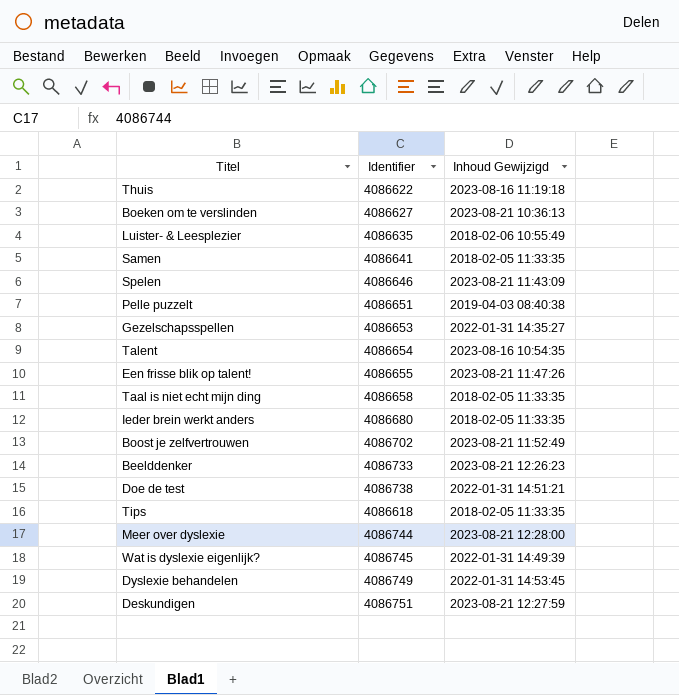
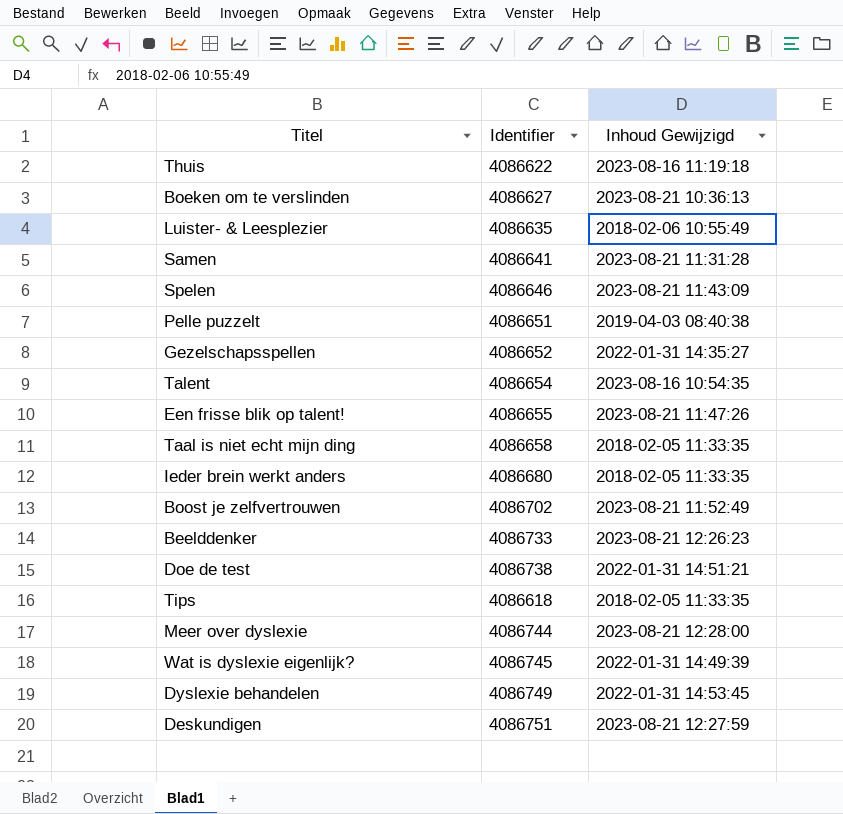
Samen | Inhoud Gewijzigd: 2018-02-05 11:33:35 -> 2023-08-21 11:31:28
Gezelschapsspellen | Identifier: 4086653 -> 4086652

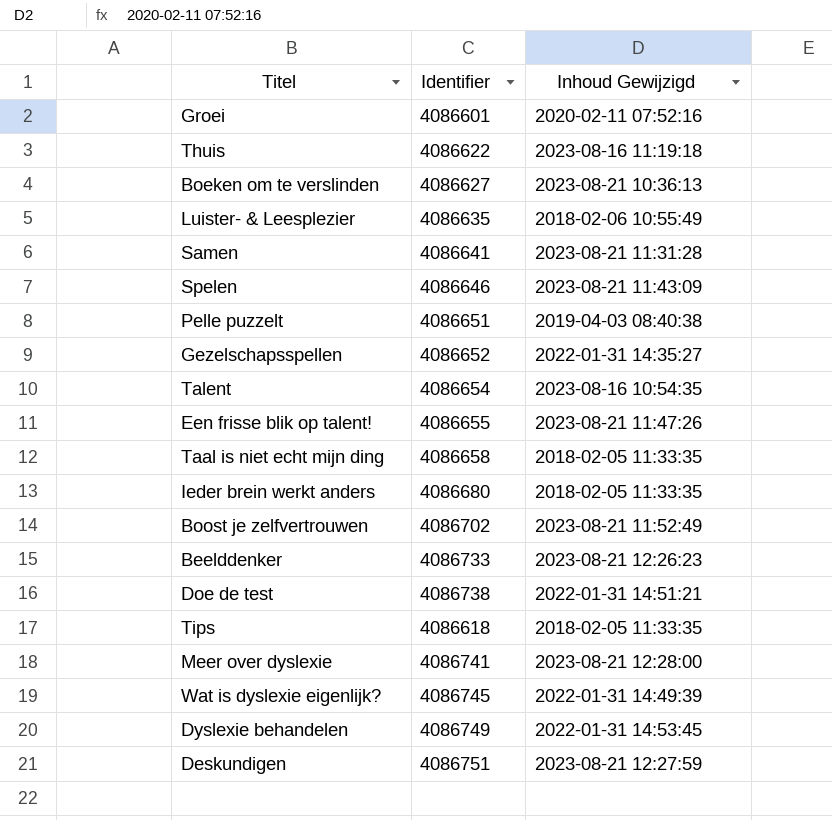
row Groei: none -> 4086601 | 2020-02-11 07:52:16
Meer over dyslexie | Identifier: 4086744 -> 4086741

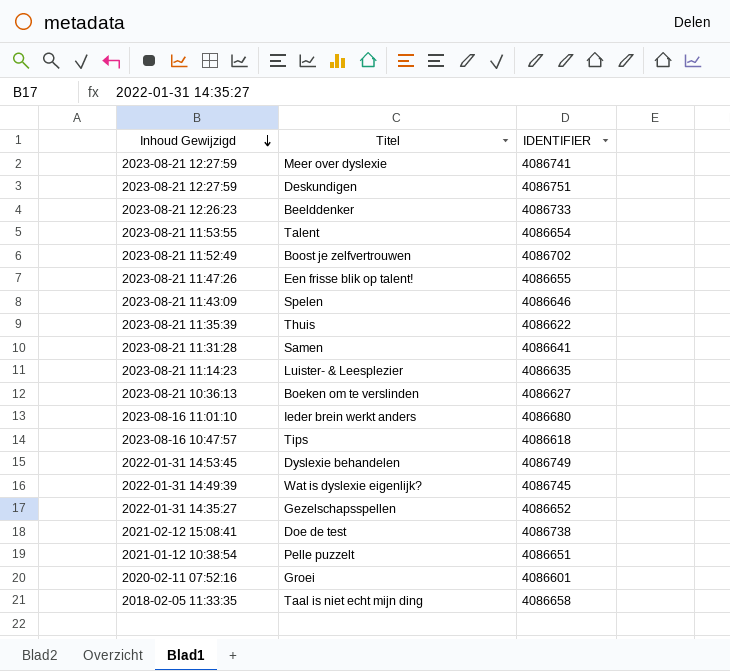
row order: none -> Inhoud Gewijzigd descending
column Inhoud Gewijzigd | position: 3 -> 1
column name: Identifier -> IDENTIFIER
Meer over dyslexie | Inhoud Gewijzigd: 2023-08-21 12:28:00 -> 2023-08-21 12:27:59
Talent | Inhoud Gewijzigd: 2023-08-16 10:54:35 -> 2023-08-21 11:53:55
Thuis | Inhoud Gewijzigd: 2023-08-16 11:19:18 -> 2023-08-21 11:35:39
Luister- & Leesplezier | Inhoud Gewijzigd: 2018-02-06 10:55:49 -> 2023-08-21 11:14:23
Ieder brein werkt anders | Inhoud Gewijzigd: 2018-02-05 11:33:35 -> 2023-08-16 11:01:10
Tips | Inhoud Gewijzigd: 2018-02-05 11:33:35 -> 2023-08-16 10:47:57
Doe de test | Inhoud Gewijzigd: 2022-01-31 14:51:21 -> 2021-02-12 15:08:41
Pelle puzzelt | Inhoud Gewijzigd: 2019-04-03 08:40:38 -> 2021-01-12 10:38:54

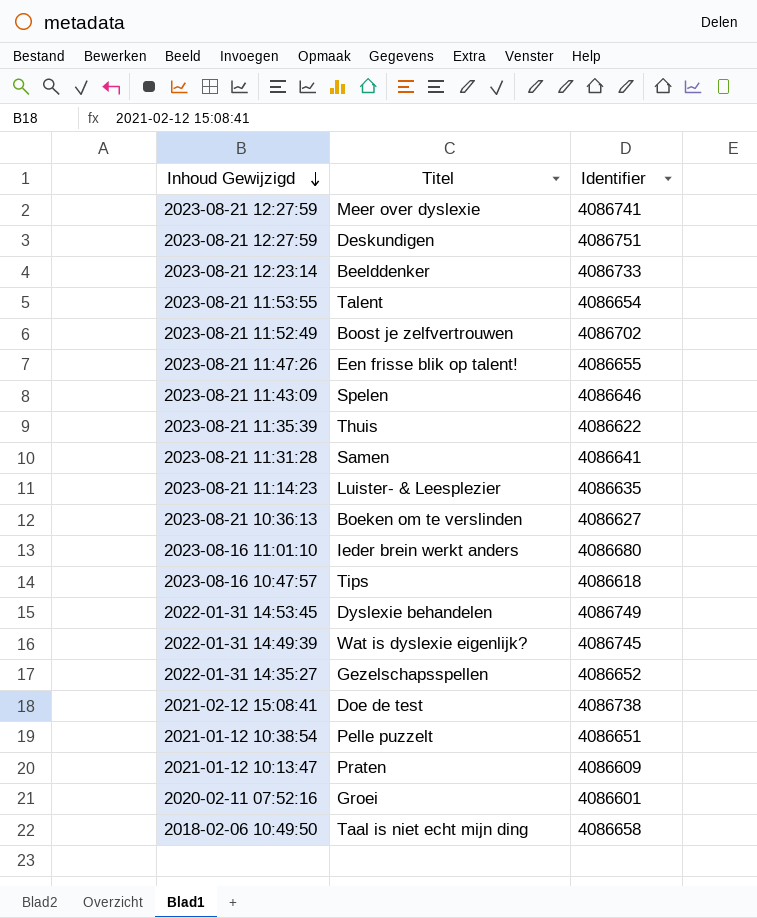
column name: IDENTIFIER -> Identifier
Beelddenker | Inhoud Gewijzigd: 2023-08-21 12:26:23 -> 2023-08-21 12:23:14
row Praten: none -> 2021-01-12 10:13:47 | 4086609
Taal is niet echt mijn ding | Inhoud Gewijzigd: 2018-02-05 11:33:35 -> 2018-02-06 10:49:50

